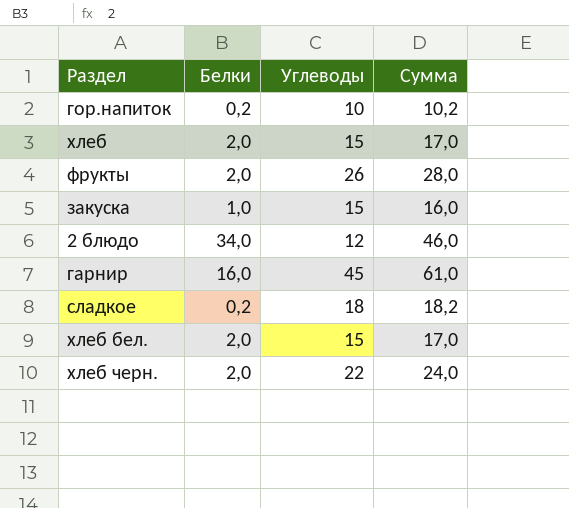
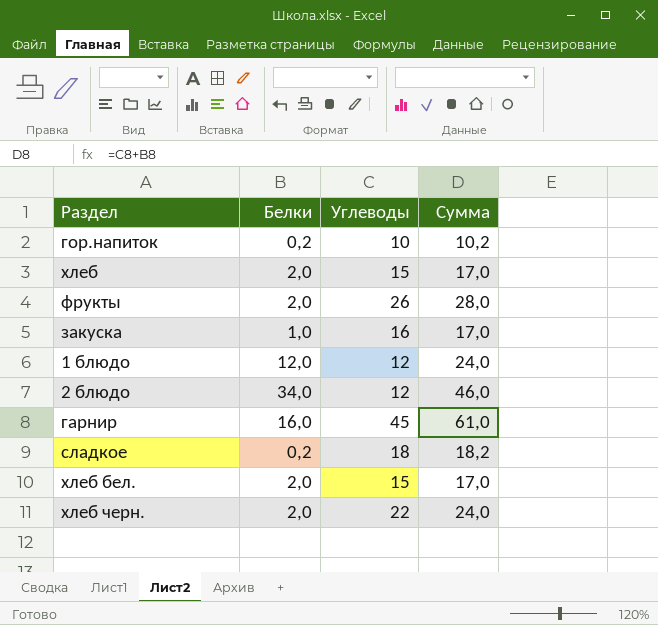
закуска | Углеводы: 15 -> 16
закуска | Сумма: 16,0 -> 17,0
row 1 блюдо: none -> 12,0 | 12 | 24,0

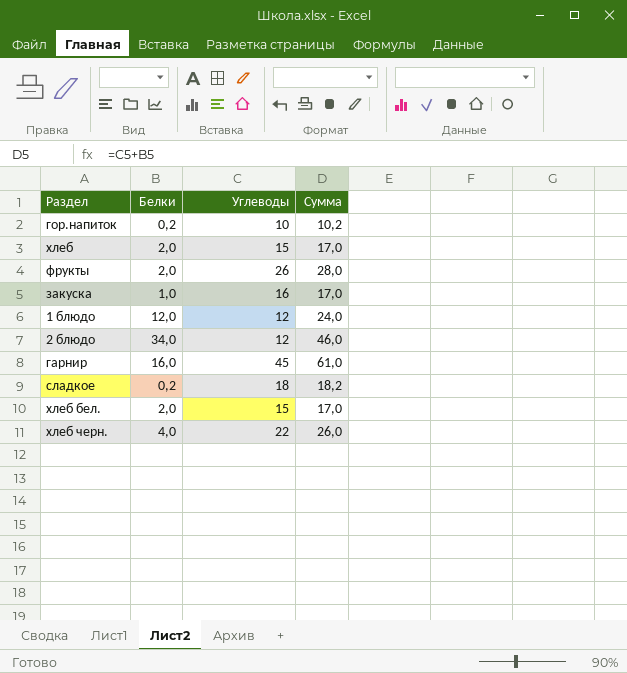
хлеб черн. | Белки: 2,0 -> 4,0
хлеб черн. | Сумма: 24,0 -> 26,0

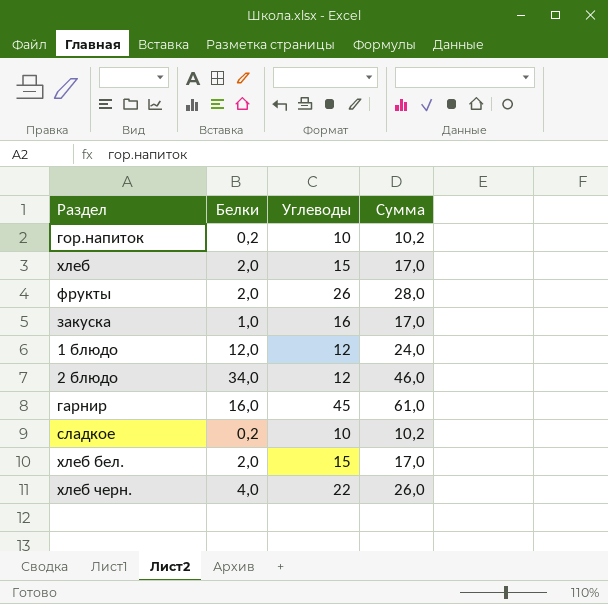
сладкое | Углеводы: 18 -> 10
сладкое | Сумма: 18,2 -> 10,2

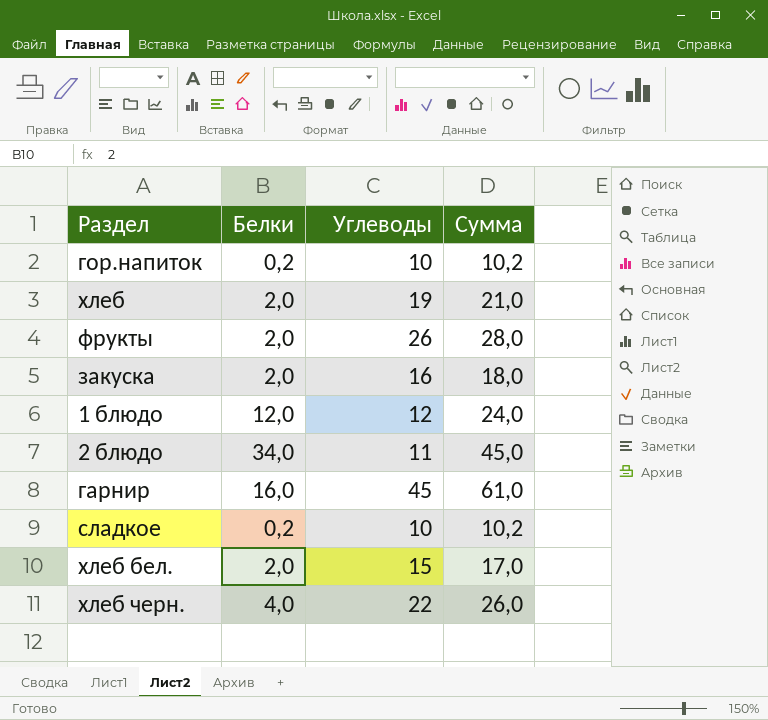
хлеб | Углеводы: 15 -> 19
хлеб | Сумма: 17,0 -> 21,0
закуска | Белки: 1,0 -> 2,0
закуска | Сумма: 17,0 -> 18,0
2 блюдо | Углеводы: 12 -> 11
2 блюдо | Сумма: 46,0 -> 45,0

